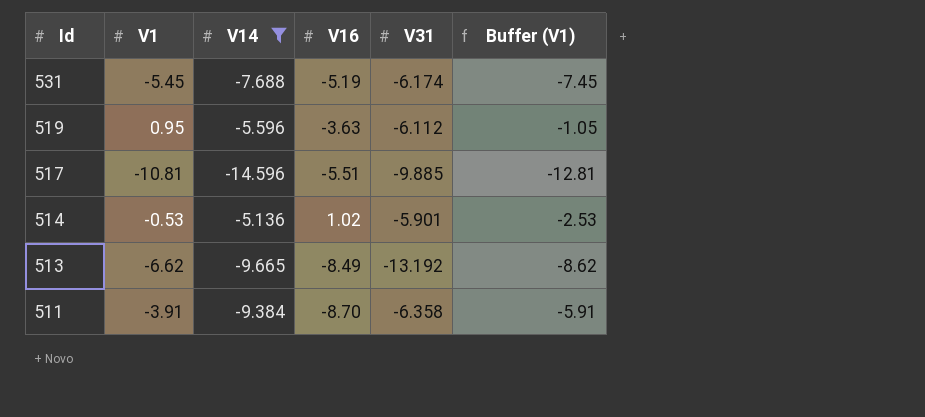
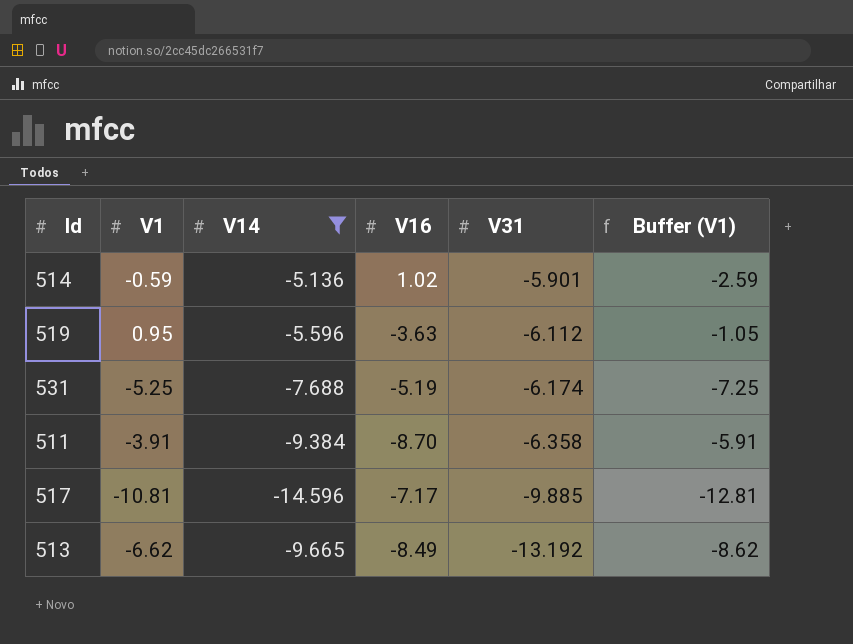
row order: Id descending -> V31 descending
514 | V1: -0.53 -> -0.59
514 | Buffer (V1): -2.53 -> -2.59
531 | V1: -5.45 -> -5.25
531 | Buffer (V1): -7.45 -> -7.25
517 | V16: -5.51 -> -7.17

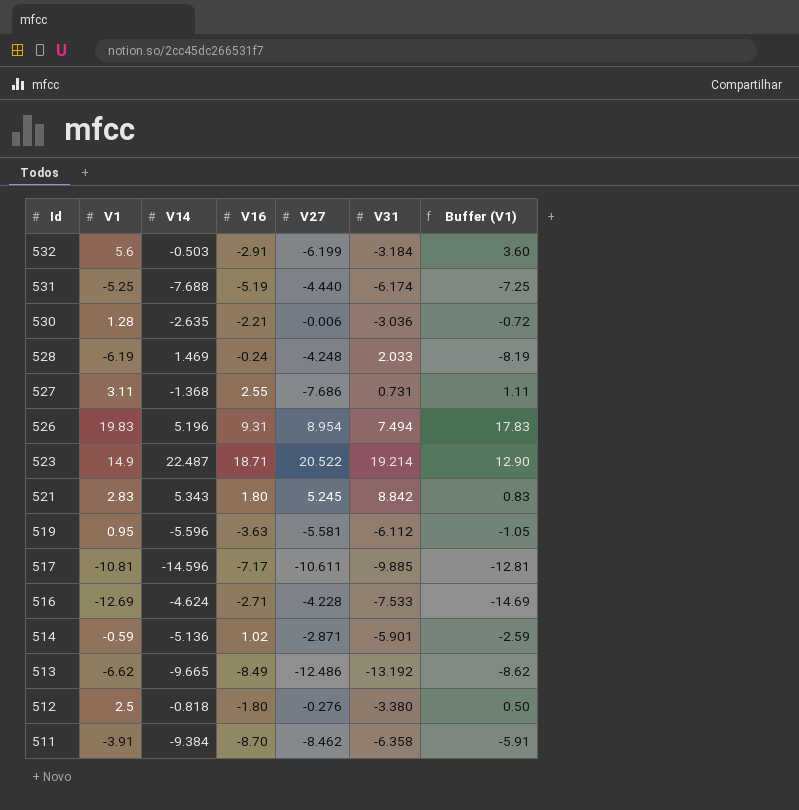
filter: V14 <= -5.136 -> none
row order: V31 descending -> Id descending
column V27 | position: none -> 5

